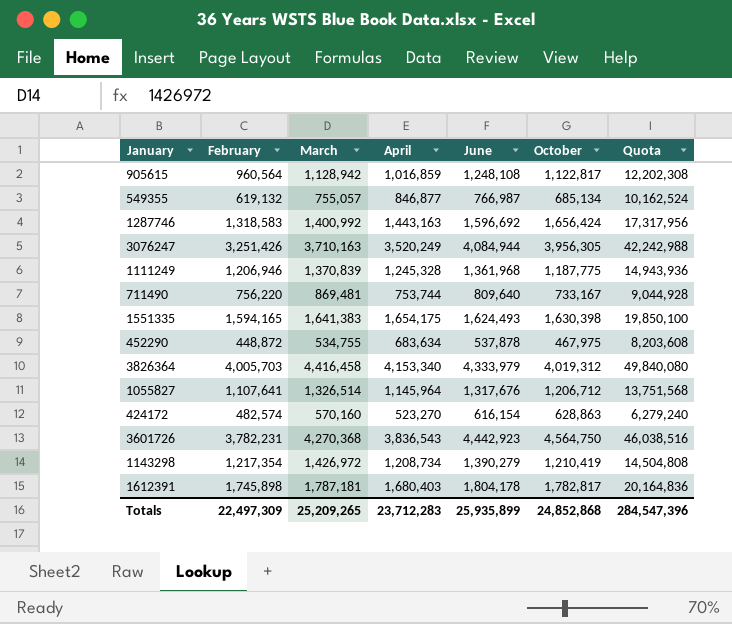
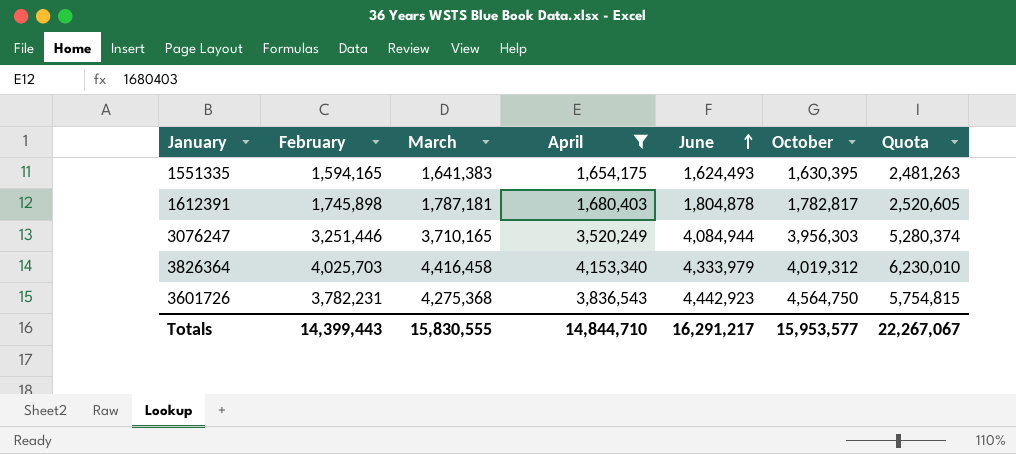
filter: none -> April >= 1,654,175
row order: none -> June ascending
column Quota | formula: [April] * 12 -> [April] * 1.5
1551335 | October: 1,630,398 -> 1,630,395
1612391 | June: 1,804,178 -> 1,804,878
3076247 | February: 3,251,426 -> 3,251,446
3076247 | March: 3,710,163 -> 3,710,165
3076247 | October: 3,956,305 -> 3,956,303
3826364 | February: 4,005,703 -> 4,025,703
3601726 | March: 4,270,368 -> 4,275,368
Totals | February: 22,497,309 -> 14,399,443
Totals | March: 25,209,265 -> 15,830,555
Totals | April: 23,712,283 -> 14,844,710
Totals | June: 25,935,899 -> 16,291,217
Totals | October: 24,852,868 -> 15,953,577
Totals | Quota: 284,547,396 -> 22,267,067

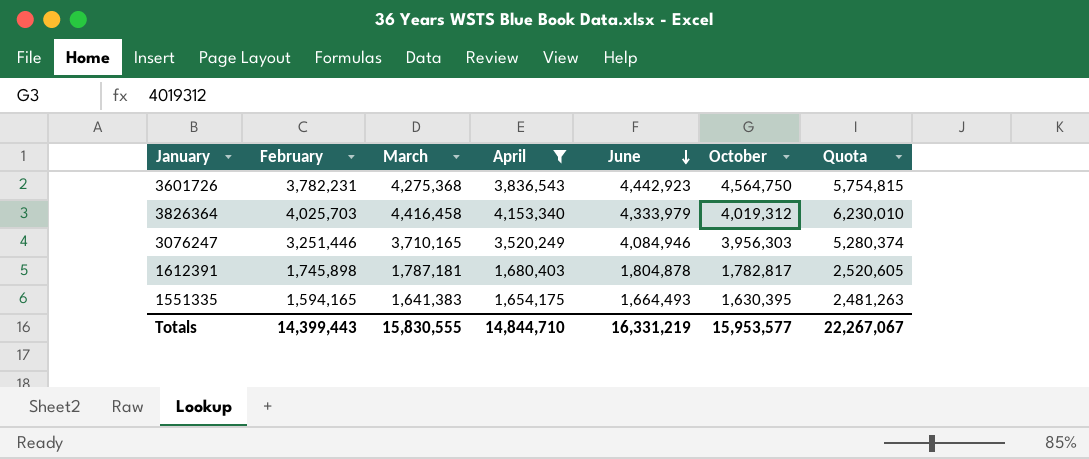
row order: June ascending -> June descending
3076247 | June: 4,084,944 -> 4,084,946
1551335 | June: 1,624,493 -> 1,664,493
Totals | June: 16,291,217 -> 16,331,219

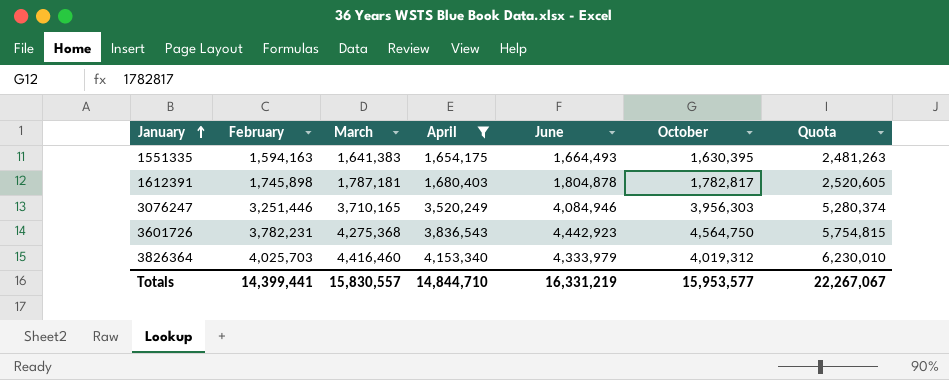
row order: June descending -> January ascending
1551335 | February: 1,594,165 -> 1,594,163
3826364 | March: 4,416,458 -> 4,416,460
Totals | February: 14,399,443 -> 14,399,441
Totals | March: 15,830,555 -> 15,830,557

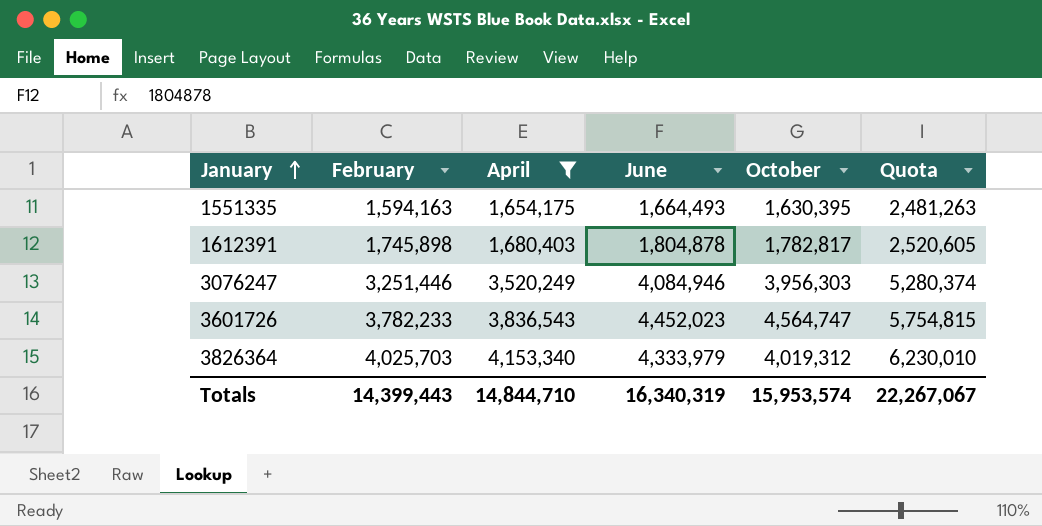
column March | position: 3 -> none
3601726 | February: 3,782,231 -> 3,782,233
3601726 | June: 4,442,923 -> 4,452,023
3601726 | October: 4,564,750 -> 4,564,747
Totals | February: 14,399,441 -> 14,399,443
Totals | June: 16,331,219 -> 16,340,319
Totals | October: 15,953,577 -> 15,953,574

